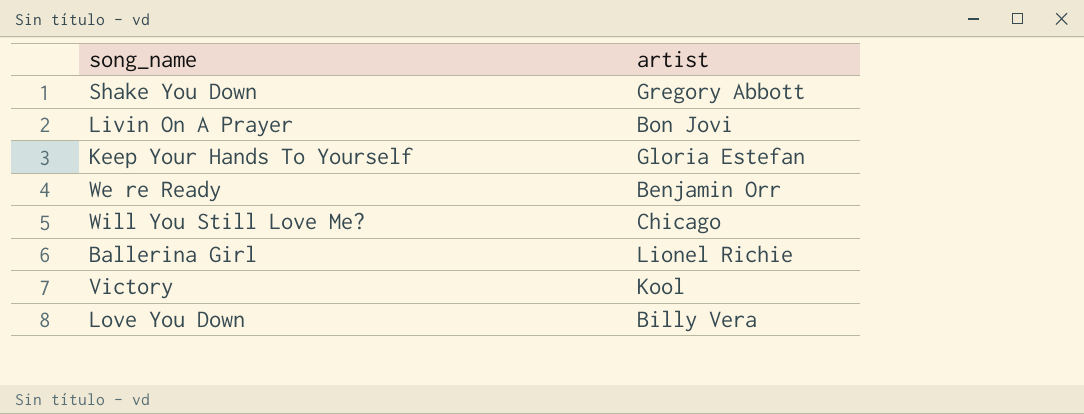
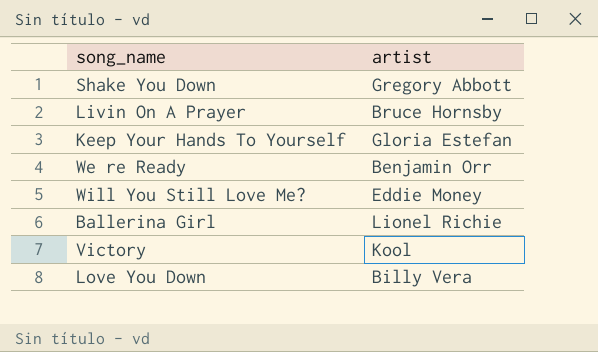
Livin On A Prayer | artist: Bon Jovi -> Bruce Hornsby
Will You Still Love Me? | artist: Chicago -> Eddie Money

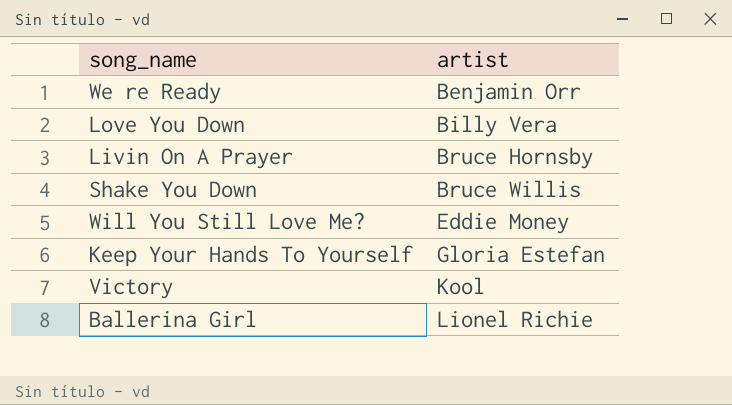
row order: none -> artist ascending
Shake You Down | artist: Gregory Abbott -> Bruce Willis

